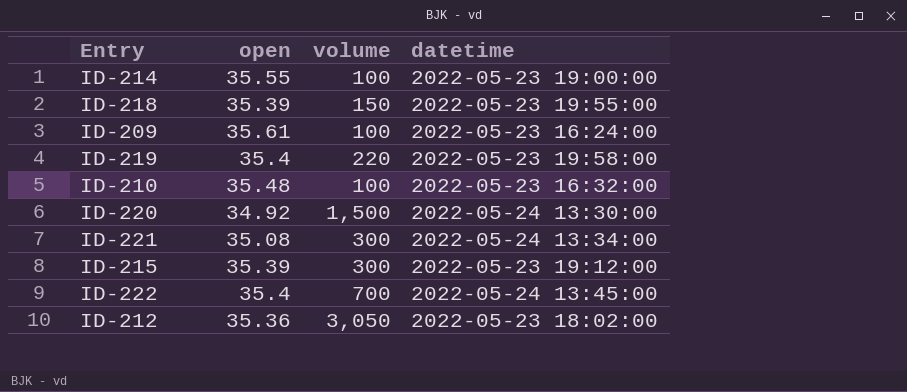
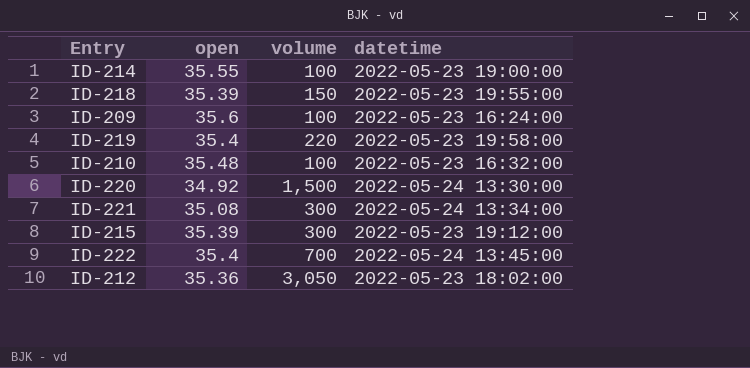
ID-209 | open: 35.61 -> 35.6

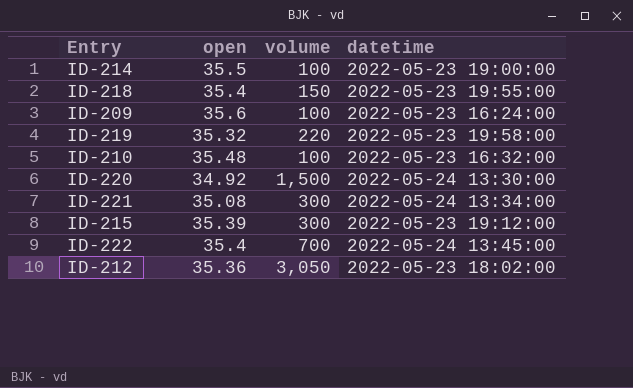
ID-214 | open: 35.55 -> 35.5
ID-218 | open: 35.39 -> 35.4
ID-219 | open: 35.4 -> 35.32

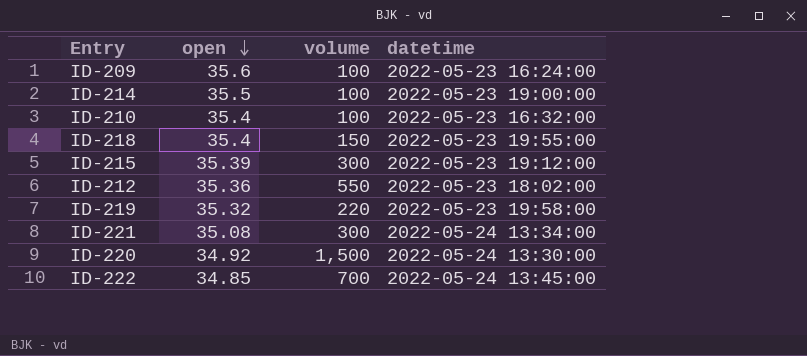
row order: none -> open descending
ID-210 | open: 35.48 -> 35.4
ID-212 | volume: 3,050 -> 550
ID-222 | open: 35.4 -> 34.85

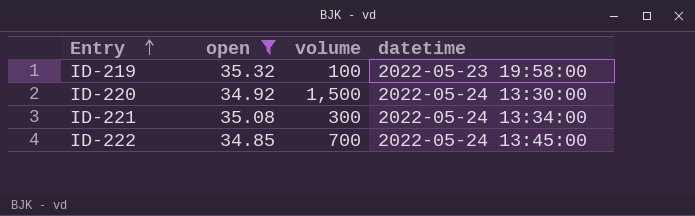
filter: none -> open <= 35.32
row order: open descending -> Entry ascending
ID-219 | volume: 220 -> 100

